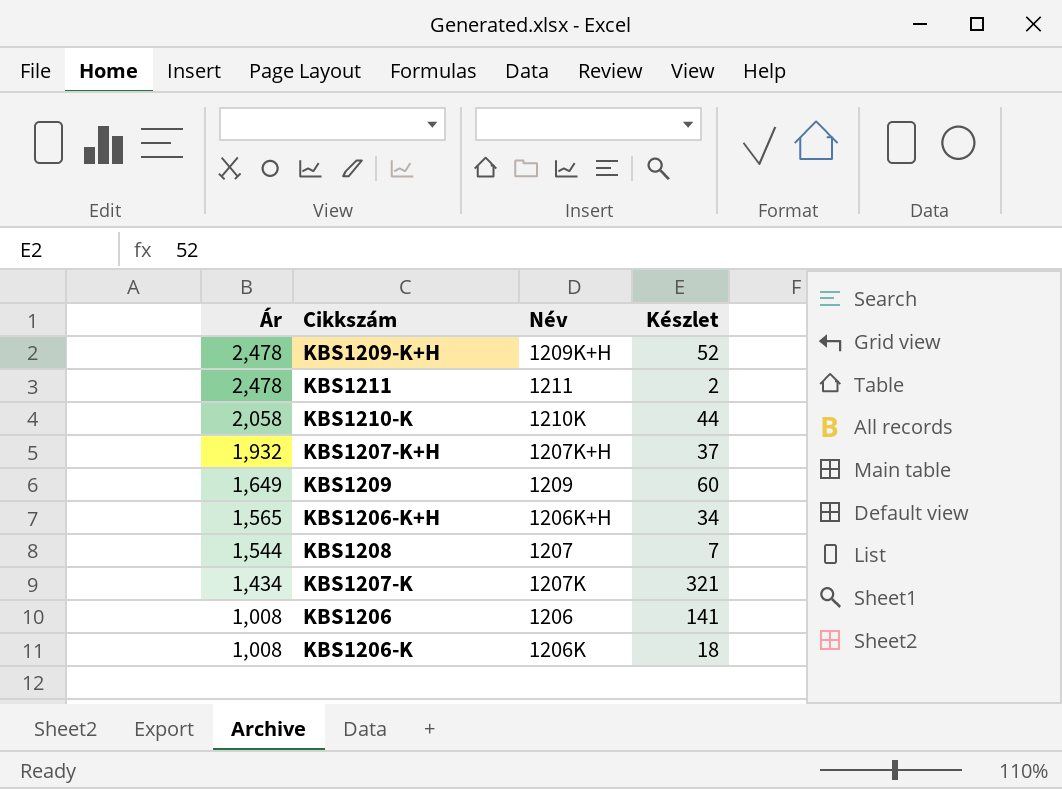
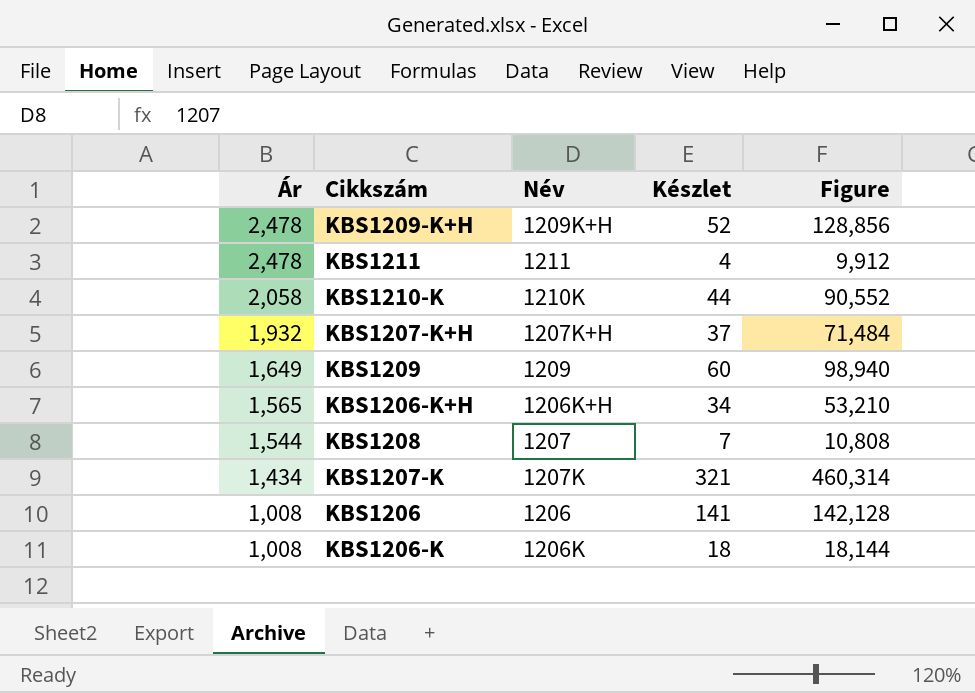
column Figure | formula: none -> [Ár] * [Készlet]
KBS1211 | Készlet: 2 -> 4

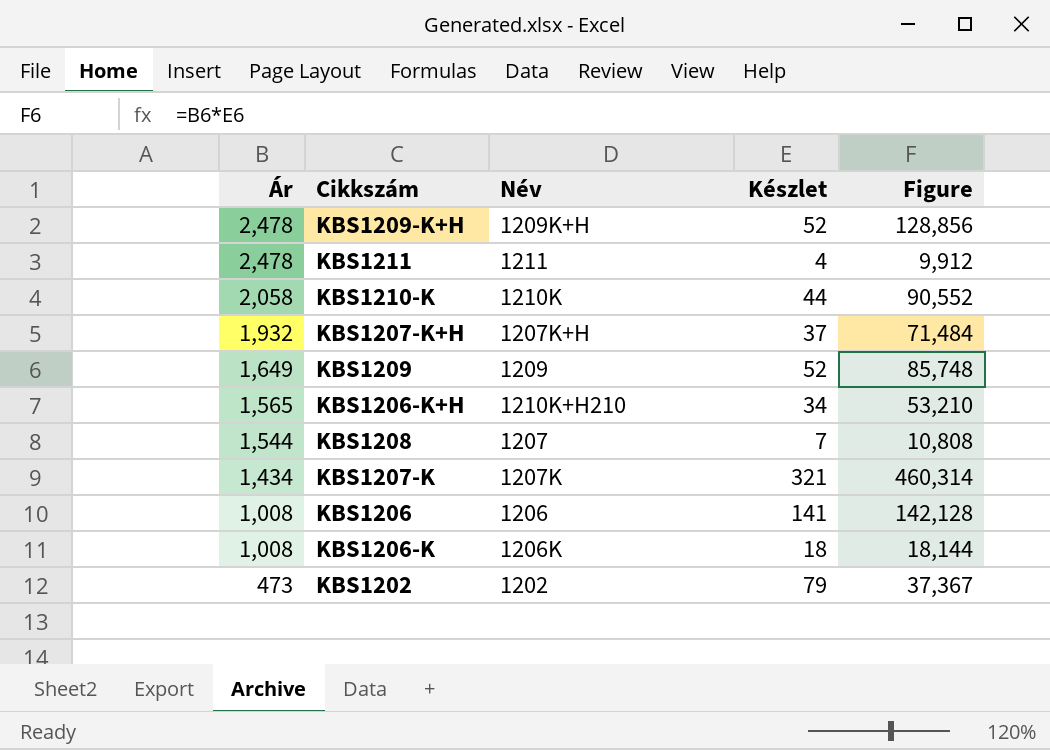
KBS1209 | Készlet: 60 -> 52
KBS1209 | Figure: 98,940 -> 85,748
KBS1206-K+H | Név: 1206K+H -> 1210K+H210
row KBS1202: none -> 473 | 1202 | 79 | 37,367

